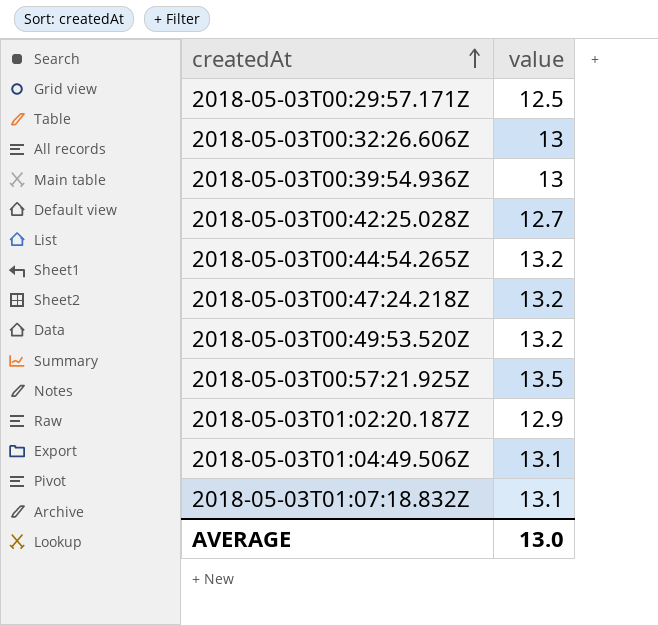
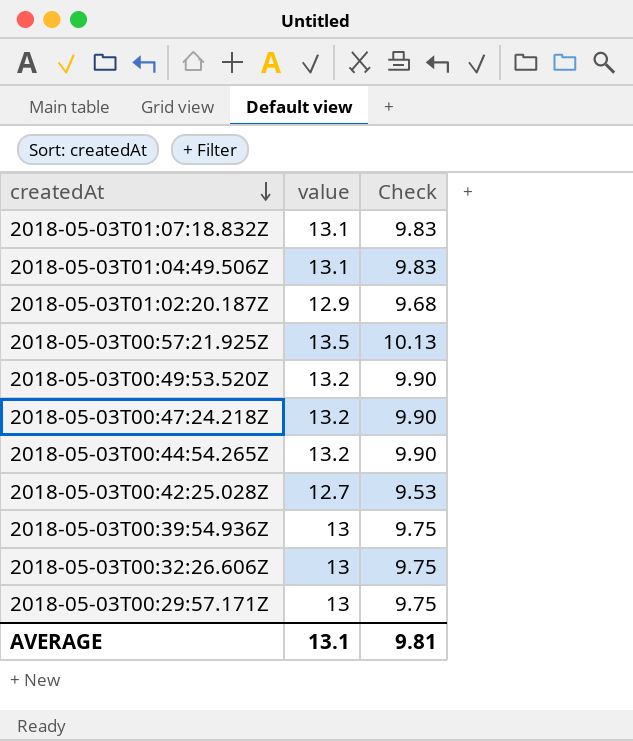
row order: createdAt ascending -> createdAt descending
column Check | formula: none -> [value] * 0.75
2018-05-03T00:29:57.171Z | value: 12.5 -> 13
AVERAGE | value: 13.0 -> 13.1

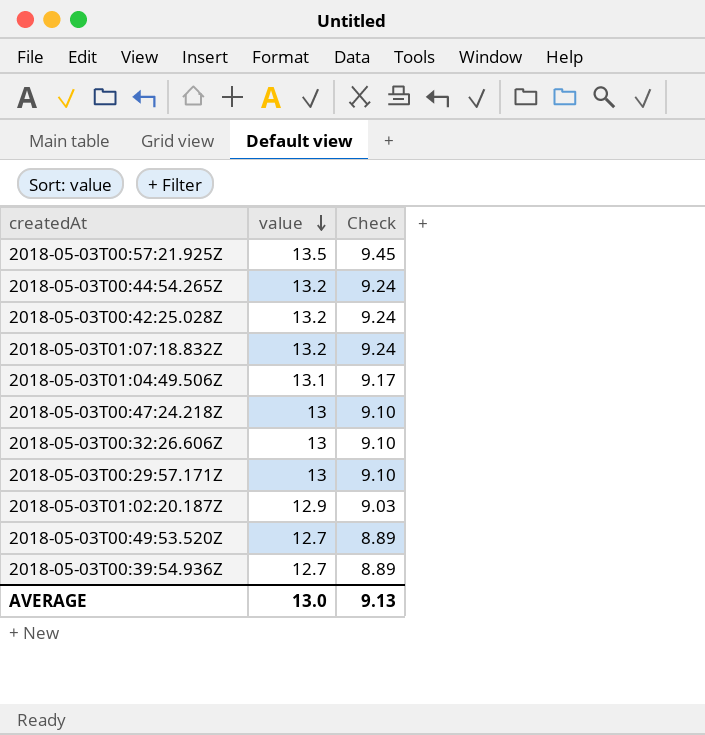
row order: createdAt descending -> value descending
column Check | formula: [value] * 0.75 -> [value] * 0.7
2018-05-03T00:42:25.028Z | value: 12.7 -> 13.2
2018-05-03T01:07:18.832Z | value: 13.1 -> 13.2
2018-05-03T00:47:24.218Z | value: 13.2 -> 13
2018-05-03T00:49:53.520Z | value: 13.2 -> 12.7
2018-05-03T00:39:54.936Z | value: 13 -> 12.7
AVERAGE | value: 13.1 -> 13.0
AVERAGE | Check: 9.81 -> 9.13

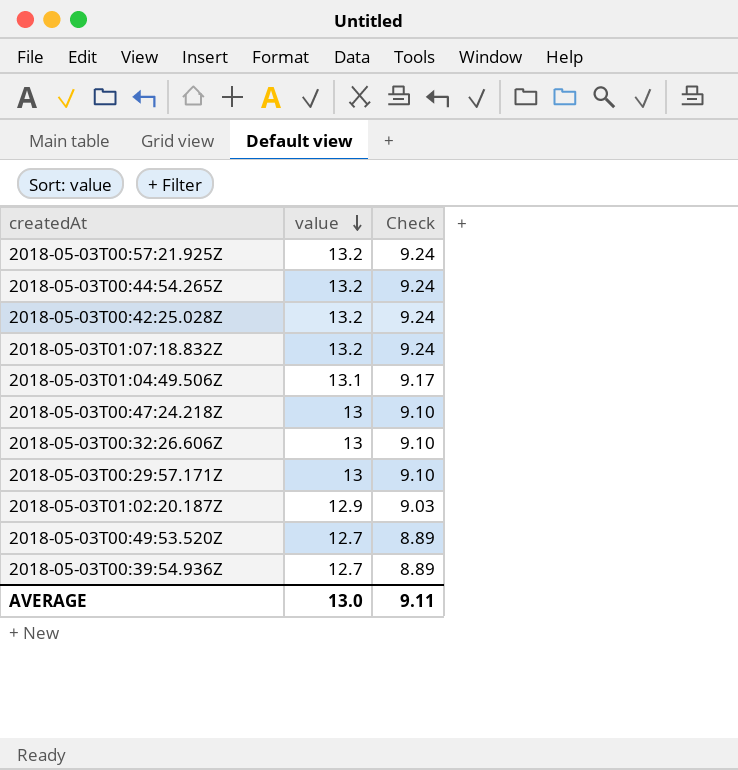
2018-05-03T00:57:21.925Z | value: 13.5 -> 13.2
2018-05-03T00:57:21.925Z | Check: 9.45 -> 9.24
AVERAGE | Check: 9.13 -> 9.11

